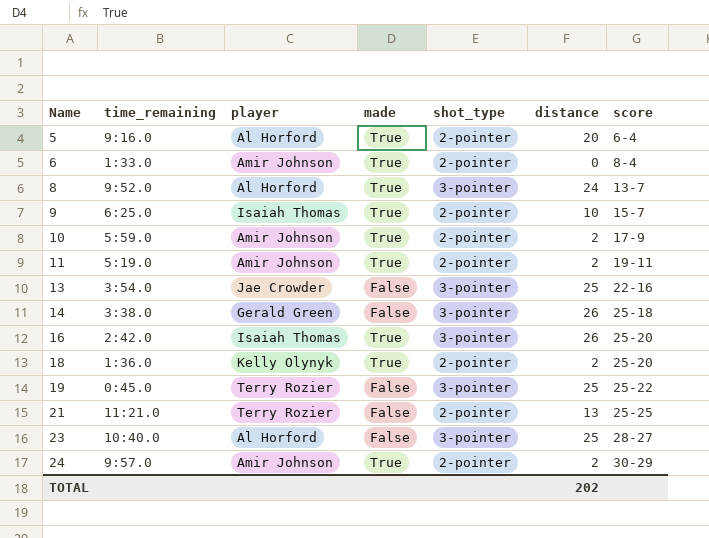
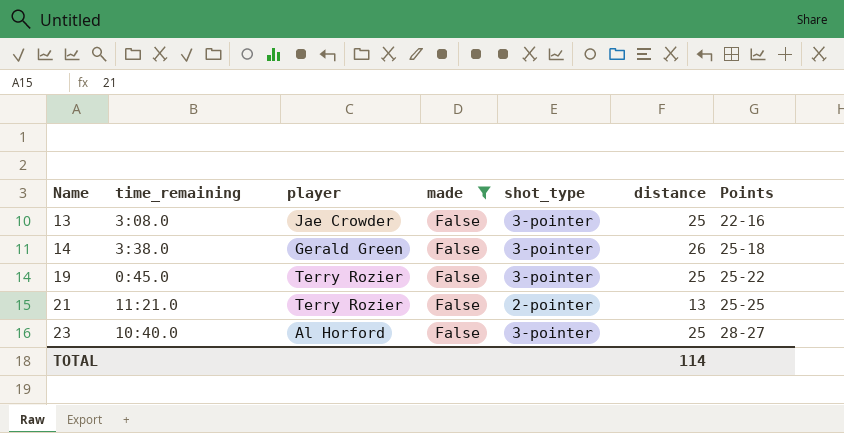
filter: none -> made = False
column name: score -> Points
13 | time_remaining: 3:54.0 -> 3:08.0
TOTAL | distance: 202 -> 114

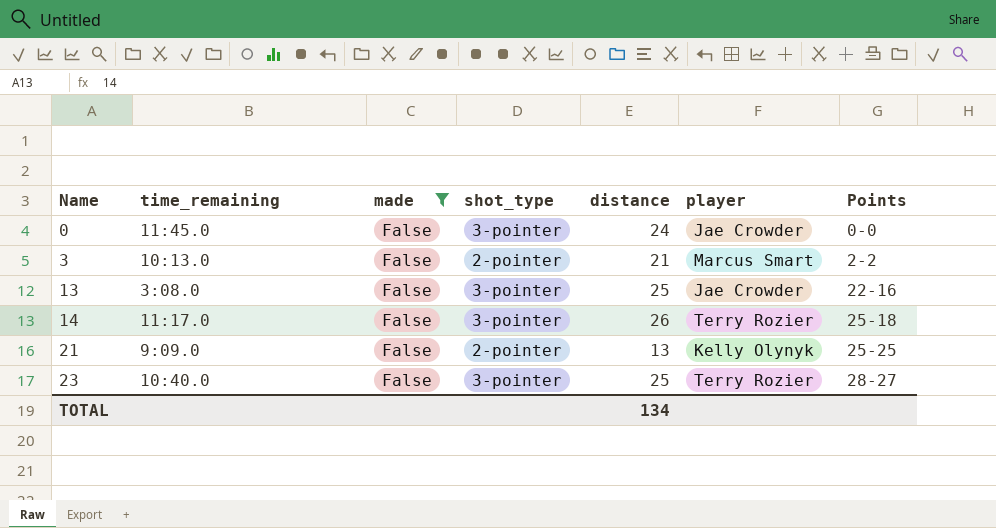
column player | position: 3 -> 6
row 19: 0:45.0 | Terry Rozier | False | 3-pointer | 25 | 25-22 -> none
row 0: none -> 11:45.0 | False | 3-pointer | 24 | Jae Crowder | 0-0
row 3: none -> 10:13.0 | False | 2-pointer | 21 | Marcus Smart | 2-2
14 | time_remaining: 3:38.0 -> 11:17.0
14 | player: Gerald Green -> Terry Rozier
21 | time_remaining: 11:21.0 -> 9:09.0
21 | player: Terry Rozier -> Kelly Olynyk
23 | player: Al Horford -> Terry Rozier
TOTAL | distance: 114 -> 134

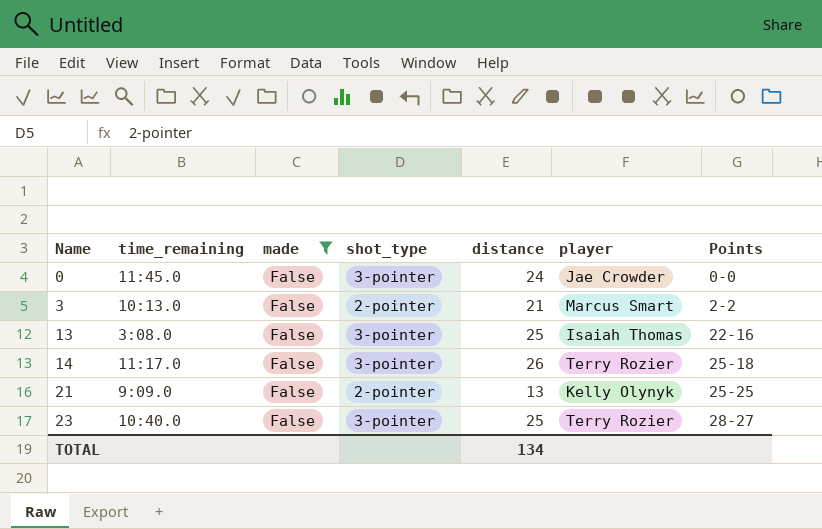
13 | player: Jae Crowder -> Isaiah Thomas

